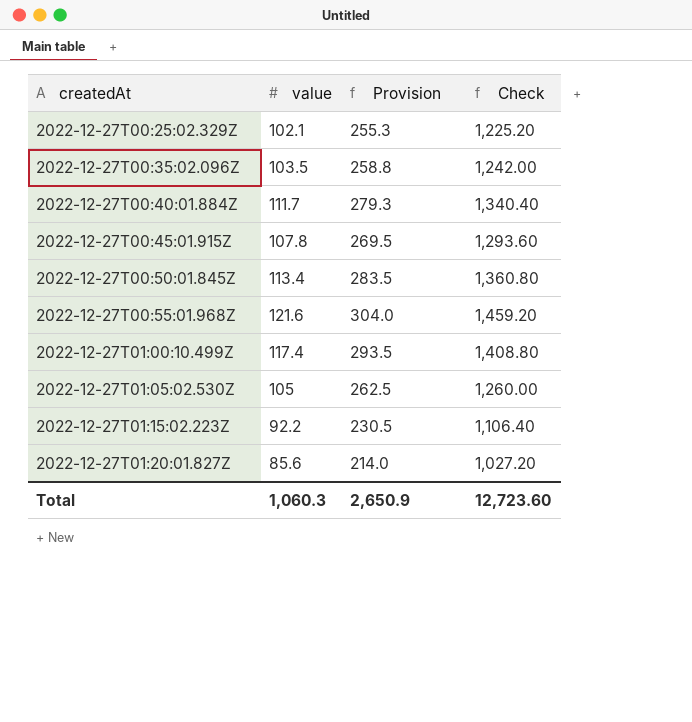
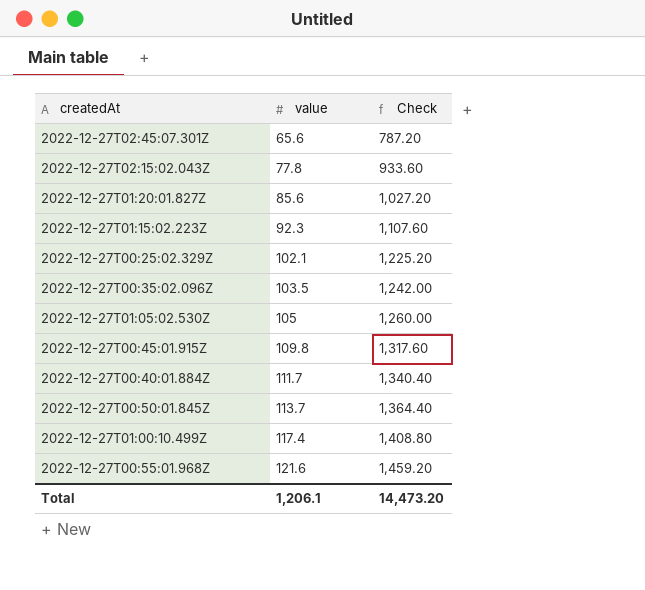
row order: createdAt ascending -> value ascending
column Provision | formula: [value] * 2.5 -> none
row 2022-12-27T02:45:07.301Z: none -> 65.6 | 787.20
row 2022-12-27T02:15:02.043Z: none -> 77.8 | 933.60
2022-12-27T01:15:02.223Z | value: 92.2 -> 92.3
2022-12-27T01:15:02.223Z | Check: 1,106.40 -> 1,107.60
2022-12-27T00:45:01.915Z | value: 107.8 -> 109.8
2022-12-27T00:45:01.915Z | Check: 1,293.60 -> 1,317.60
2022-12-27T00:50:01.845Z | value: 113.4 -> 113.7
2022-12-27T00:50:01.845Z | Check: 1,360.80 -> 1,364.40
Total | value: 1,060.3 -> 1,206.1
Total | Check: 12,723.60 -> 14,473.20

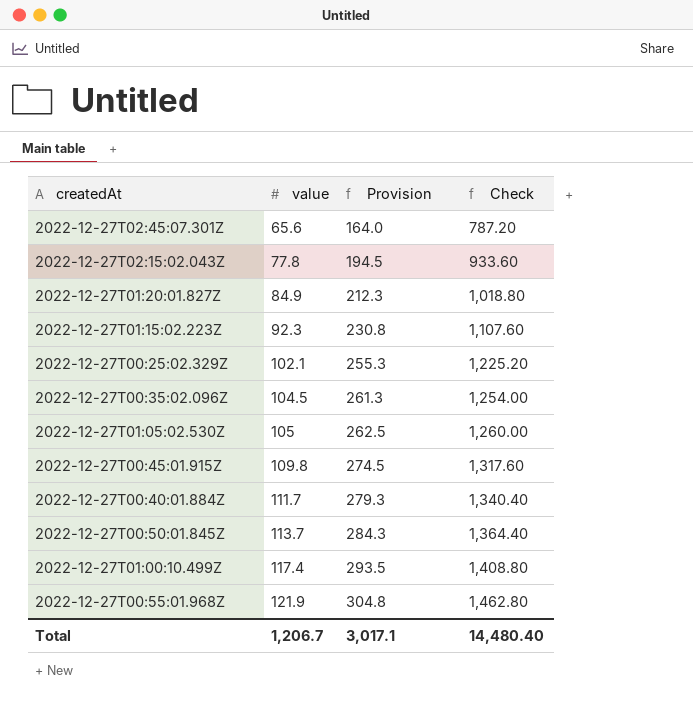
column Provision | formula: none -> [value] * 2.5
2022-12-27T01:20:01.827Z | value: 85.6 -> 84.9
2022-12-27T01:20:01.827Z | Check: 1,027.20 -> 1,018.80
2022-12-27T00:35:02.096Z | value: 103.5 -> 104.5
2022-12-27T00:35:02.096Z | Check: 1,242.00 -> 1,254.00
2022-12-27T00:55:01.968Z | value: 121.6 -> 121.9
2022-12-27T00:55:01.968Z | Check: 1,459.20 -> 1,462.80
Total | value: 1,206.1 -> 1,206.7
Total | Check: 14,473.20 -> 14,480.40

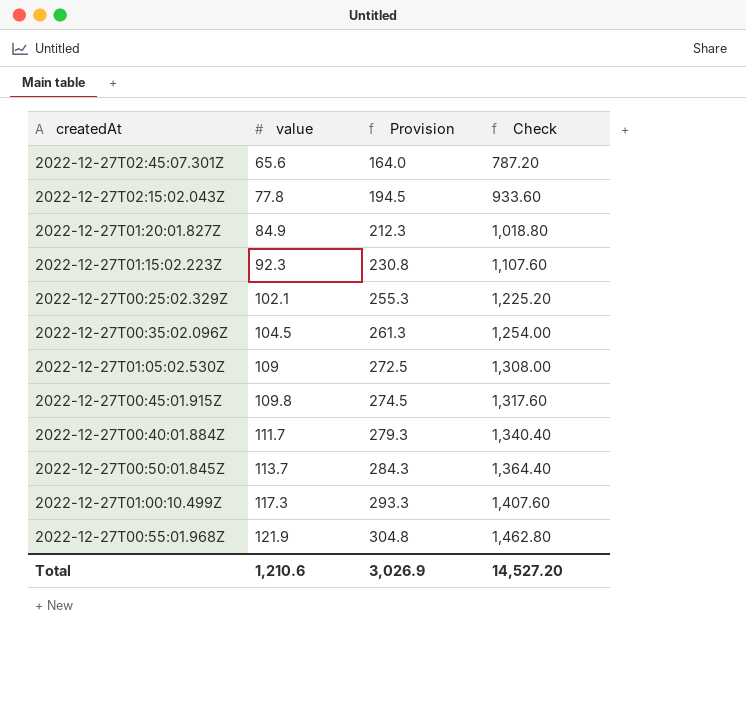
2022-12-27T01:05:02.530Z | value: 105 -> 109
2022-12-27T01:05:02.530Z | Provision: 262.5 -> 272.5
2022-12-27T01:05:02.530Z | Check: 1,260.00 -> 1,308.00
2022-12-27T01:00:10.499Z | value: 117.4 -> 117.3
2022-12-27T01:00:10.499Z | Provision: 293.5 -> 293.3
2022-12-27T01:00:10.499Z | Check: 1,408.80 -> 1,407.60
Total | value: 1,206.7 -> 1,210.6
Total | Provision: 3,017.1 -> 3,026.9
Total | Check: 14,480.40 -> 14,527.20

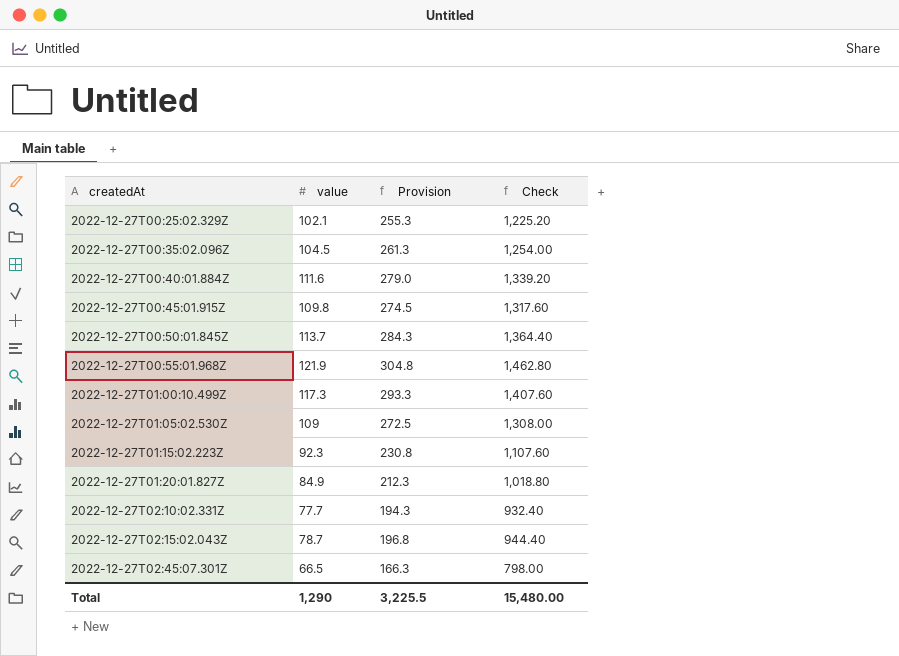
row order: value ascending -> createdAt ascending
2022-12-27T00:40:01.884Z | value: 111.7 -> 111.6
2022-12-27T00:40:01.884Z | Provision: 279.3 -> 279.0
2022-12-27T00:40:01.884Z | Check: 1,340.40 -> 1,339.20
row 2022-12-27T02:10:02.331Z: none -> 77.7 | 194.3 | 932.40
2022-12-27T02:15:02.043Z | value: 77.8 -> 78.7
2022-12-27T02:15:02.043Z | Provision: 194.5 -> 196.8
2022-12-27T02:15:02.043Z | Check: 933.60 -> 944.40
2022-12-27T02:45:07.301Z | value: 65.6 -> 66.5
2022-12-27T02:45:07.301Z | Provision: 164.0 -> 166.3
2022-12-27T02:45:07.301Z | Check: 787.20 -> 798.00
Total | value: 1,210.6 -> 1,290
Total | Provision: 3,026.9 -> 3,225.5
Total | Check: 14,527.20 -> 15,480.00

